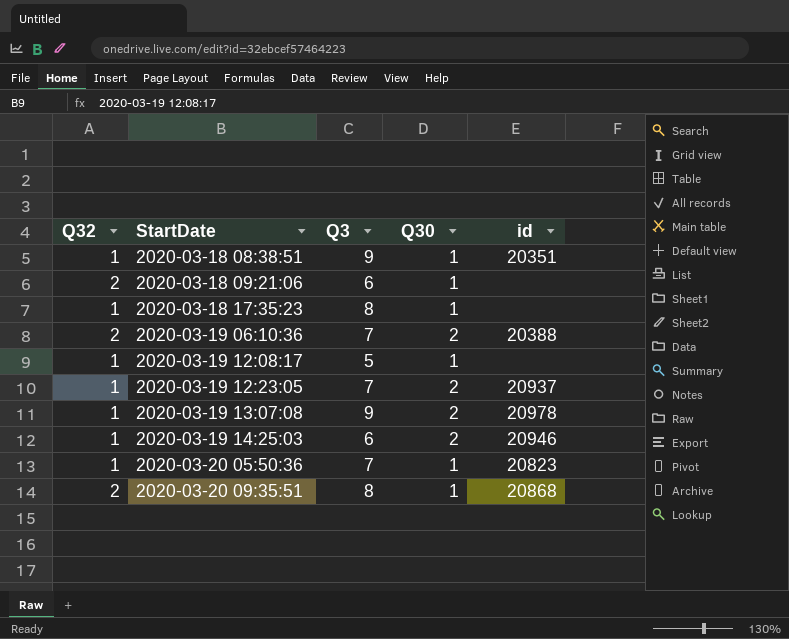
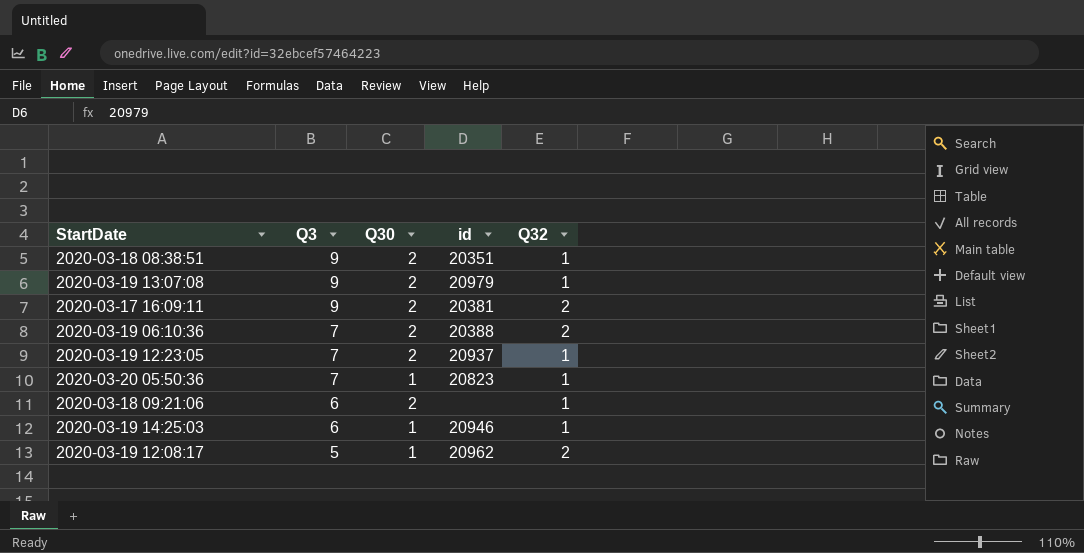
row order: StartDate ascending -> Q3 descending
column Q32 | position: 1 -> 5
row 2020-03-18 17:35:23: 1 | 8 | 1 | none -> none
row 2020-03-20 09:35:51: 2 | 8 | 1 | 20868 -> none
2020-03-18 08:38:51 | Q30: 1 -> 2
2020-03-19 13:07:08 | id: 20978 -> 20979
row 2020-03-17 16:09:11: none -> 9 | 2 | 20381 | 2
2020-03-18 09:21:06 | Q30: 1 -> 2
2020-03-18 09:21:06 | Q32: 2 -> 1
2020-03-19 14:25:03 | Q30: 2 -> 1
2020-03-19 12:08:17 | id: none -> 20962
2020-03-19 12:08:17 | Q32: 1 -> 2

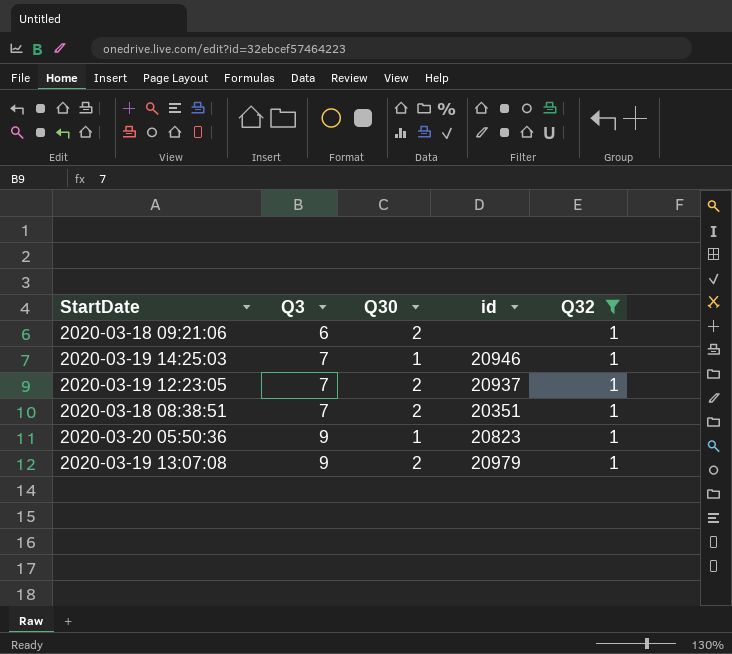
filter: none -> Q32 = 1
row order: Q3 descending -> Q3 ascending
2020-03-19 14:25:03 | Q3: 6 -> 7
2020-03-18 08:38:51 | Q3: 9 -> 7
2020-03-20 05:50:36 | Q3: 7 -> 9

